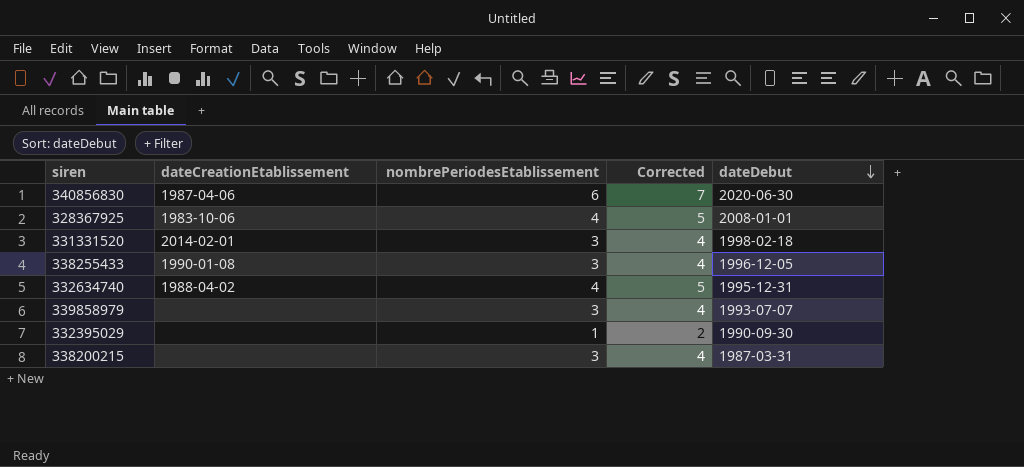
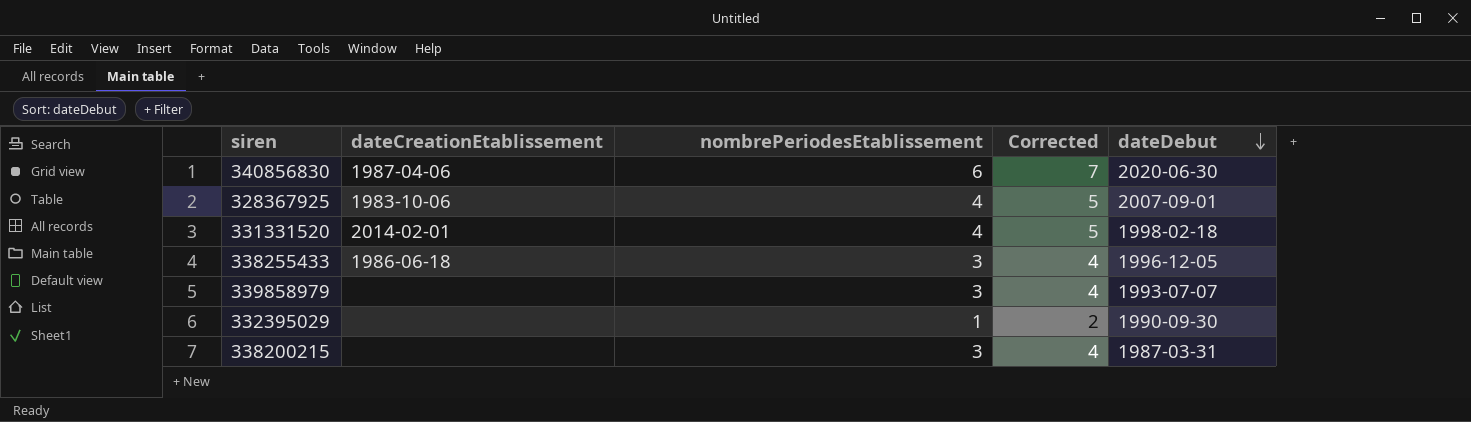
row 332634740: 1988-04-02 | 4 | 5 | 1995-12-31 -> none
328367925 | dateDebut: 2008-01-01 -> 2007-09-01
331331520 | nombrePeriodesEtablissement: 3 -> 4
331331520 | Corrected: 4 -> 5
338255433 | dateCreationEtablissement: 1990-01-08 -> 1986-06-18

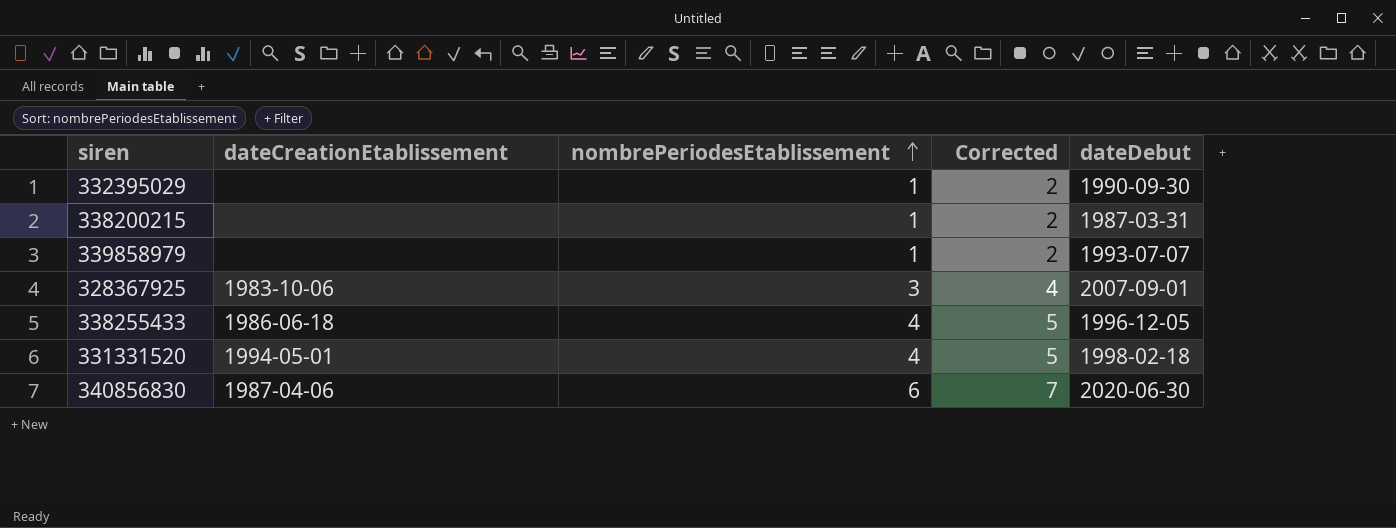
row order: dateDebut descending -> nombrePeriodesEtablissement ascending
338200215 | nombrePeriodesEtablissement: 3 -> 1
338200215 | Corrected: 4 -> 2
339858979 | nombrePeriodesEtablissement: 3 -> 1
339858979 | Corrected: 4 -> 2
328367925 | nombrePeriodesEtablissement: 4 -> 3
328367925 | Corrected: 5 -> 4
338255433 | nombrePeriodesEtablissement: 3 -> 4
338255433 | Corrected: 4 -> 5
331331520 | dateCreationEtablissement: 2014-02-01 -> 1994-05-01

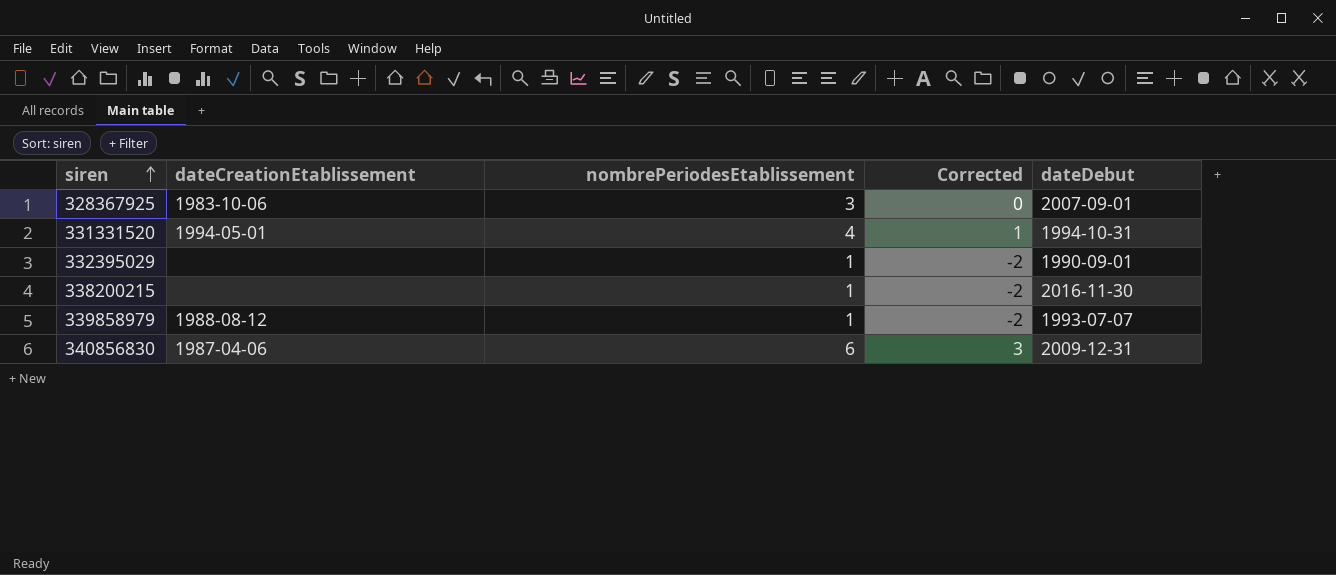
row order: nombrePeriodesEtablissement ascending -> siren ascending
column Corrected | formula: [nombrePeriodesEtablissement] + 1 -> [nombrePeriodesEtablissement] - 3
row 338255433: 1986-06-18 | 4 | 5 | 1996-12-05 -> none
331331520 | dateDebut: 1998-02-18 -> 1994-10-31
332395029 | dateDebut: 1990-09-30 -> 1990-09-01
338200215 | dateDebut: 1987-03-31 -> 2016-11-30
339858979 | dateCreationEtablissement: none -> 1988-08-12
340856830 | dateDebut: 2020-06-30 -> 2009-12-31

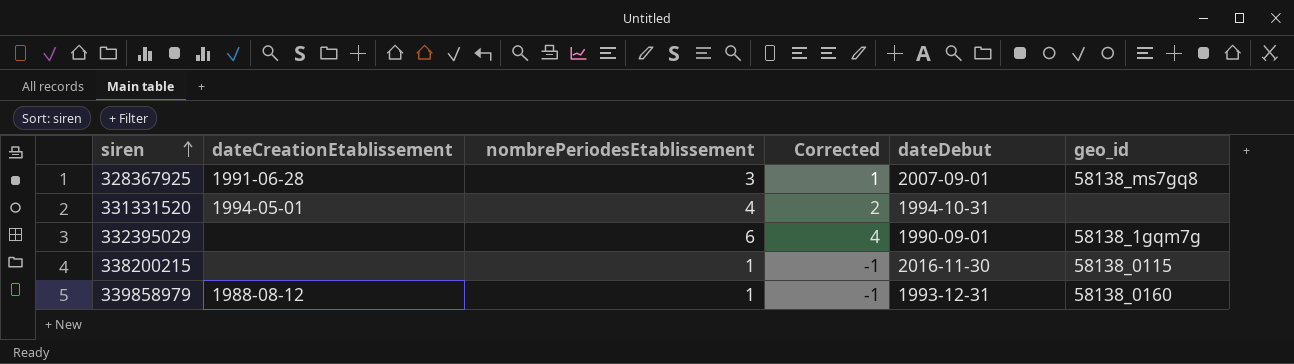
column Corrected | formula: [nombrePeriodesEtablissement] - 3 -> [nombrePeriodesEtablissement] - 2
column geo_id | position: none -> 6
row 340856830: 1987-04-06 | 6 | 3 | 2009-12-31 -> none
328367925 | dateCreationEtablissement: 1983-10-06 -> 1991-06-28
332395029 | nombrePeriodesEtablissement: 1 -> 6
339858979 | dateDebut: 1993-07-07 -> 1993-12-31

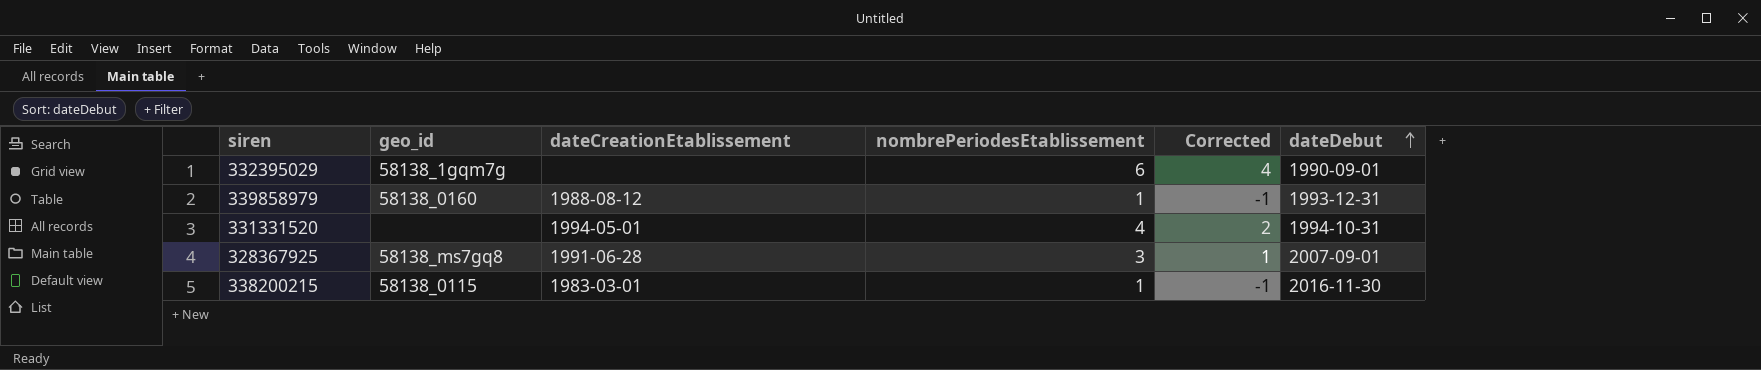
row order: siren ascending -> dateDebut ascending
column geo_id | position: 6 -> 2
338200215 | dateCreationEtablissement: none -> 1983-03-01

